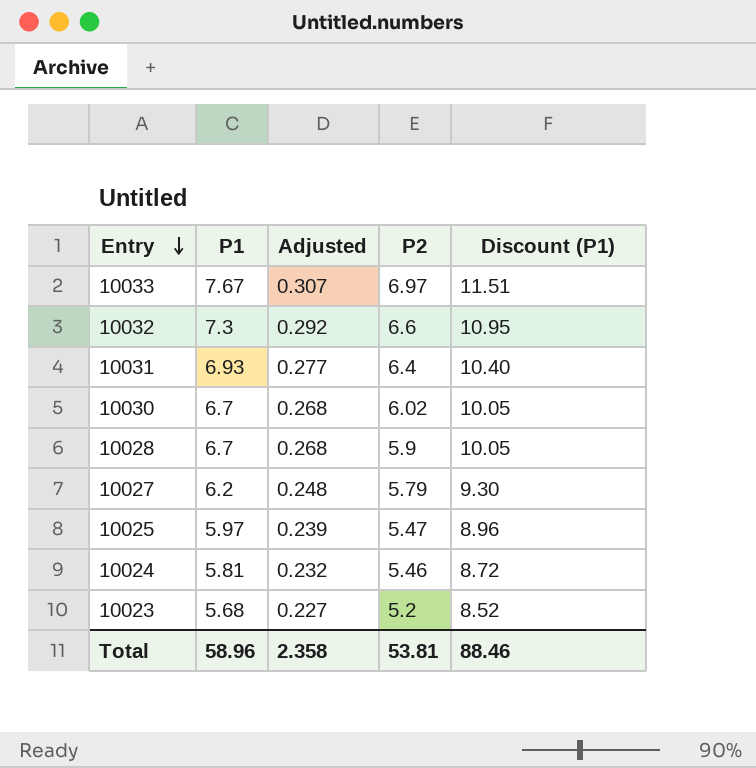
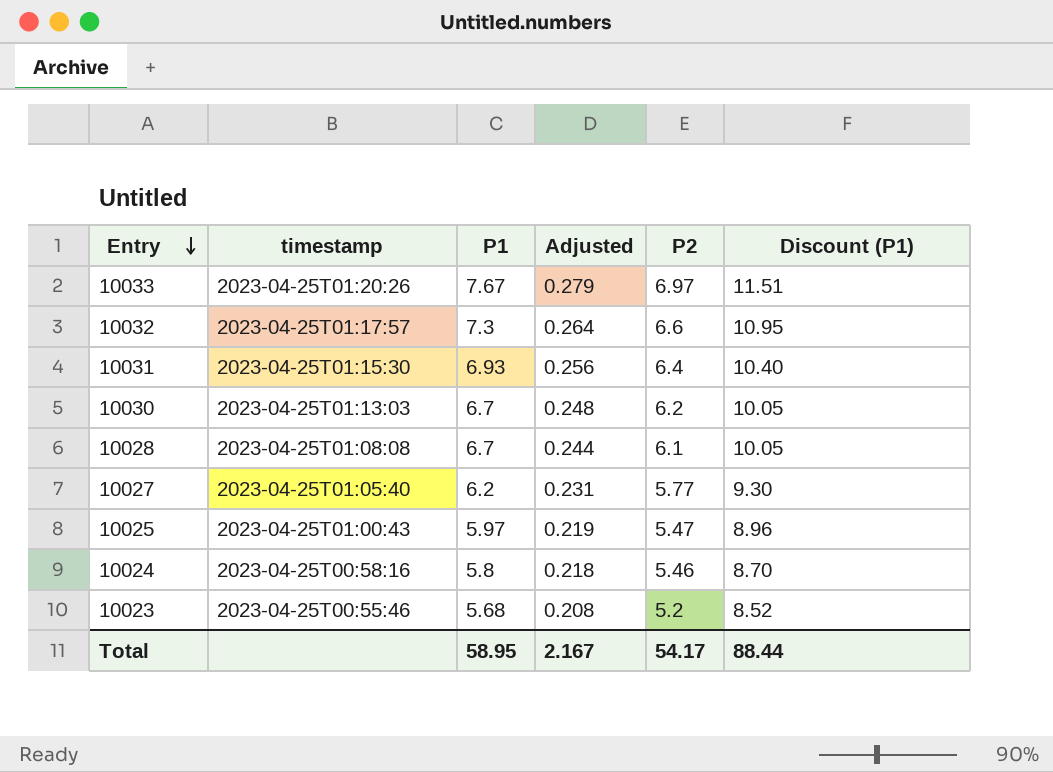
column timestamp | position: none -> 2
column Adjusted | formula: [P1] * 0.04 -> [P2] * 0.04
10030 | P2: 6.02 -> 6.2
10028 | P2: 5.9 -> 6.1
10027 | P2: 5.79 -> 5.77
10024 | P1: 5.81 -> 5.8
10024 | Discount (P1): 8.72 -> 8.70
Total | P1: 58.96 -> 58.95
Total | Adjusted: 2.358 -> 2.167
Total | P2: 53.81 -> 54.17
Total | Discount (P1): 88.46 -> 88.44

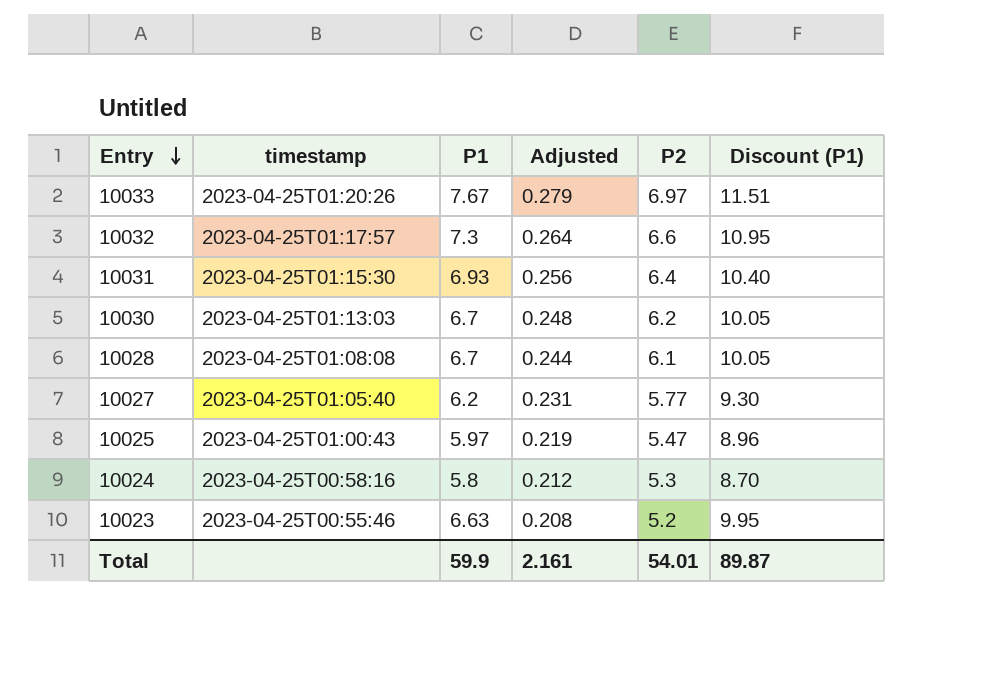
10024 | Adjusted: 0.218 -> 0.212
10024 | P2: 5.46 -> 5.3
10023 | P1: 5.68 -> 6.63
10023 | Discount (P1): 8.52 -> 9.95
Total | P1: 58.95 -> 59.9
Total | Adjusted: 2.167 -> 2.161
Total | P2: 54.17 -> 54.01
Total | Discount (P1): 88.44 -> 89.87

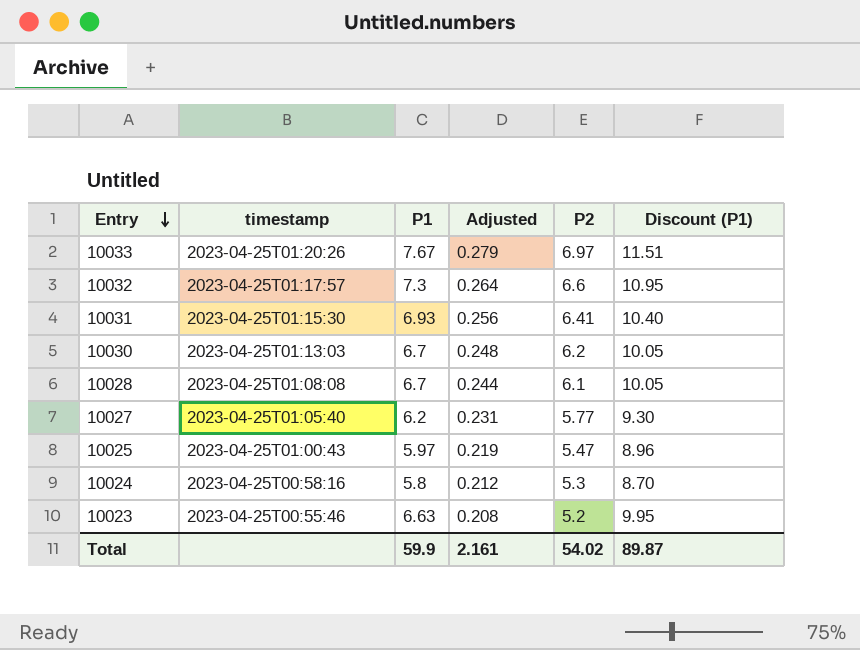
10031 | P2: 6.4 -> 6.41
Total | P2: 54.01 -> 54.02

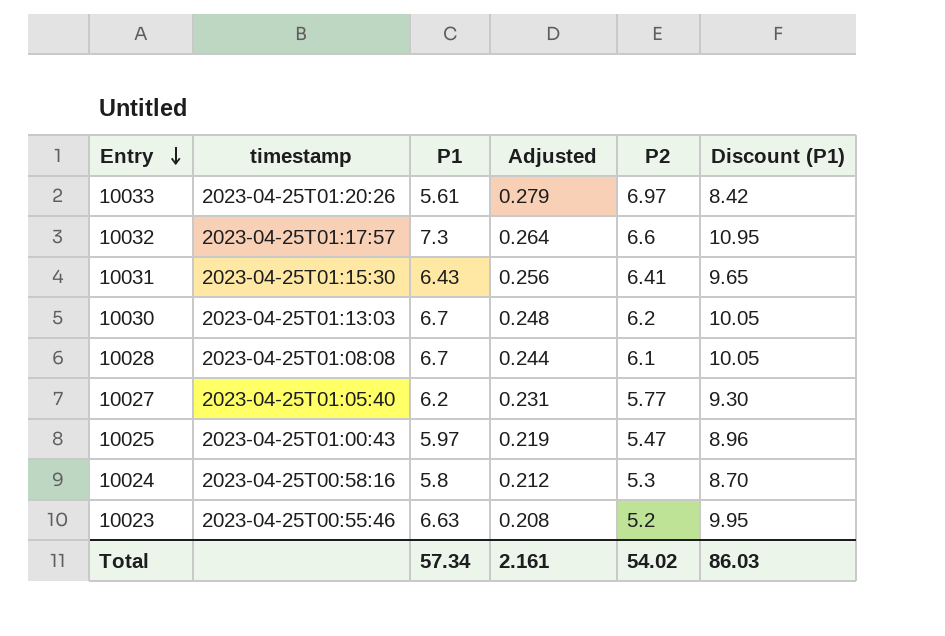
10033 | P1: 7.67 -> 5.61
10033 | Discount (P1): 11.51 -> 8.42
10031 | P1: 6.93 -> 6.43
10031 | Discount (P1): 10.40 -> 9.65
Total | P1: 59.9 -> 57.34
Total | Discount (P1): 89.87 -> 86.03

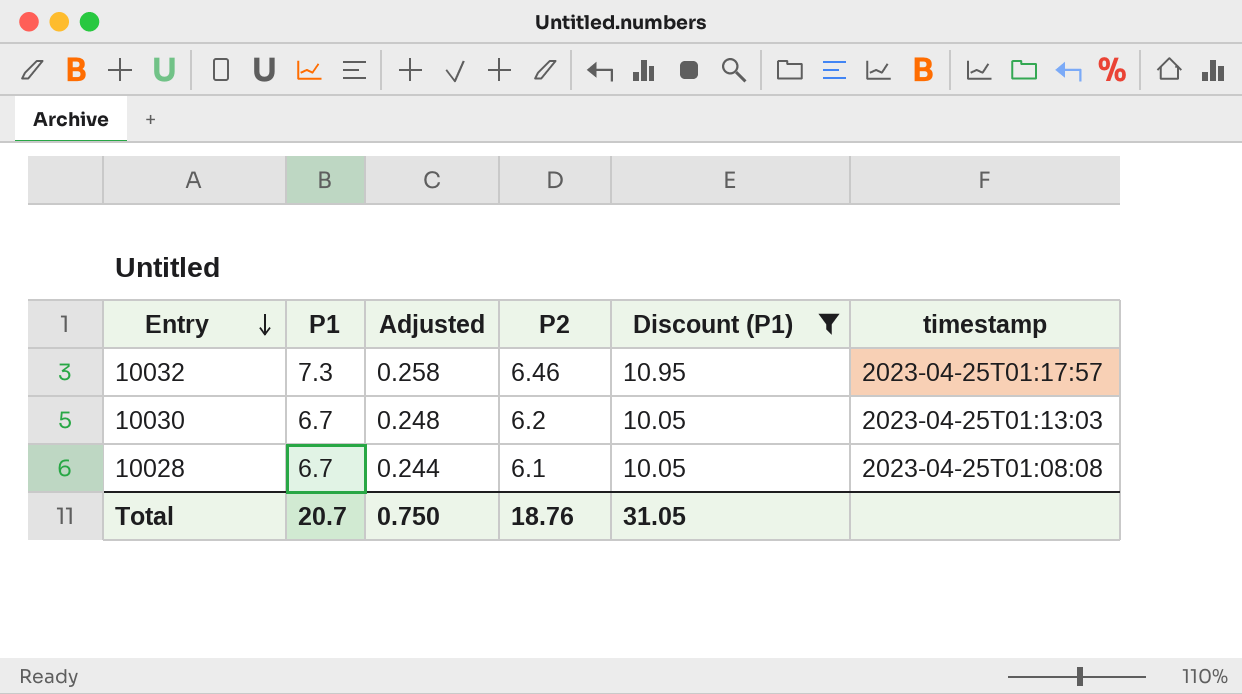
filter: none -> Discount (P1) >= 10.05
column timestamp | position: 2 -> 6
10032 | Adjusted: 0.264 -> 0.258
10032 | P2: 6.6 -> 6.46
Total | P1: 57.34 -> 20.7
Total | Adjusted: 2.161 -> 0.750
Total | P2: 54.02 -> 18.76
Total | Discount (P1): 86.03 -> 31.05

